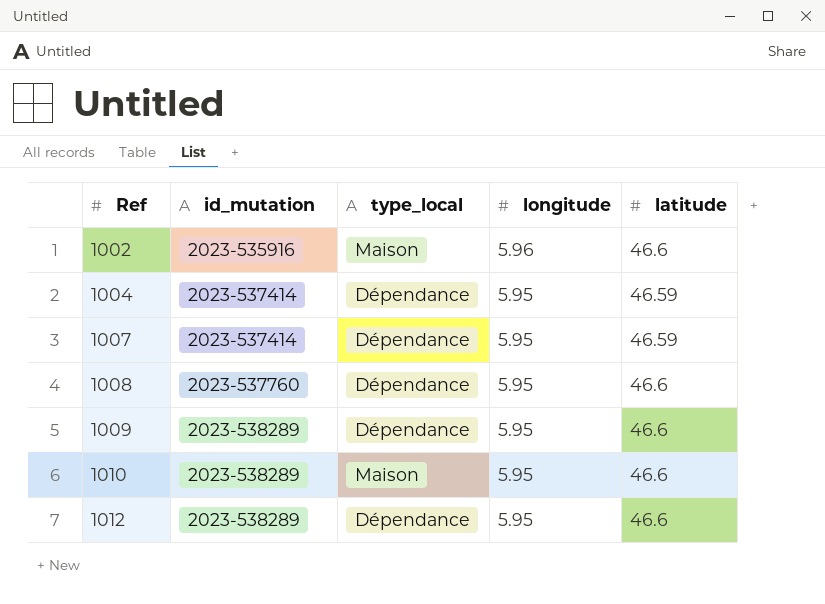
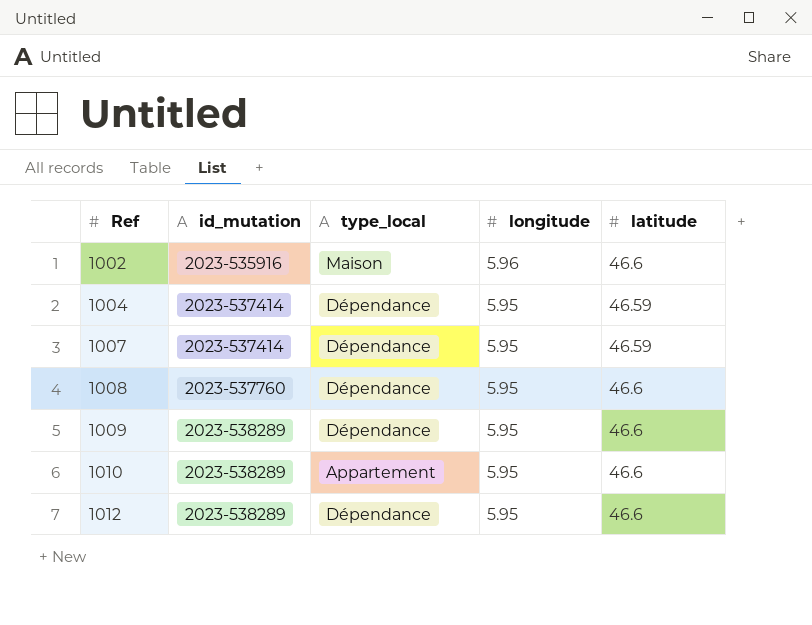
1010 | type_local: Maison -> Appartement

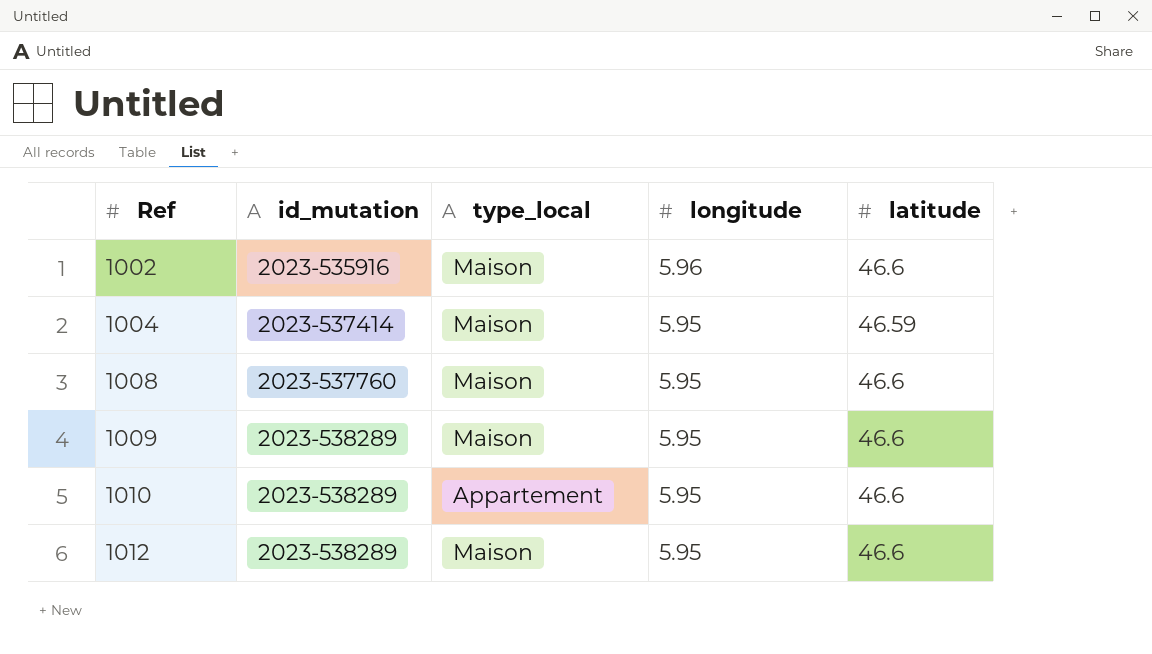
row 1007: 2023-537414 | Dépendance | 5.95 | 46.59 -> none
1004 | type_local: Dépendance -> Maison
1008 | type_local: Dépendance -> Maison
1009 | type_local: Dépendance -> Maison
1012 | type_local: Dépendance -> Maison

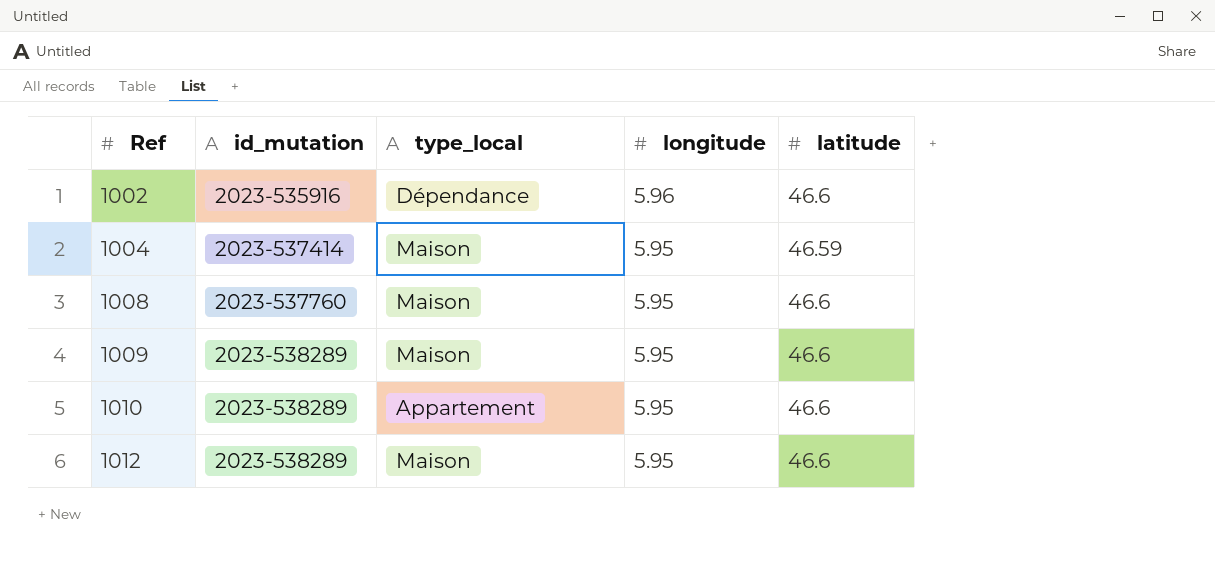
1002 | type_local: Maison -> Dépendance

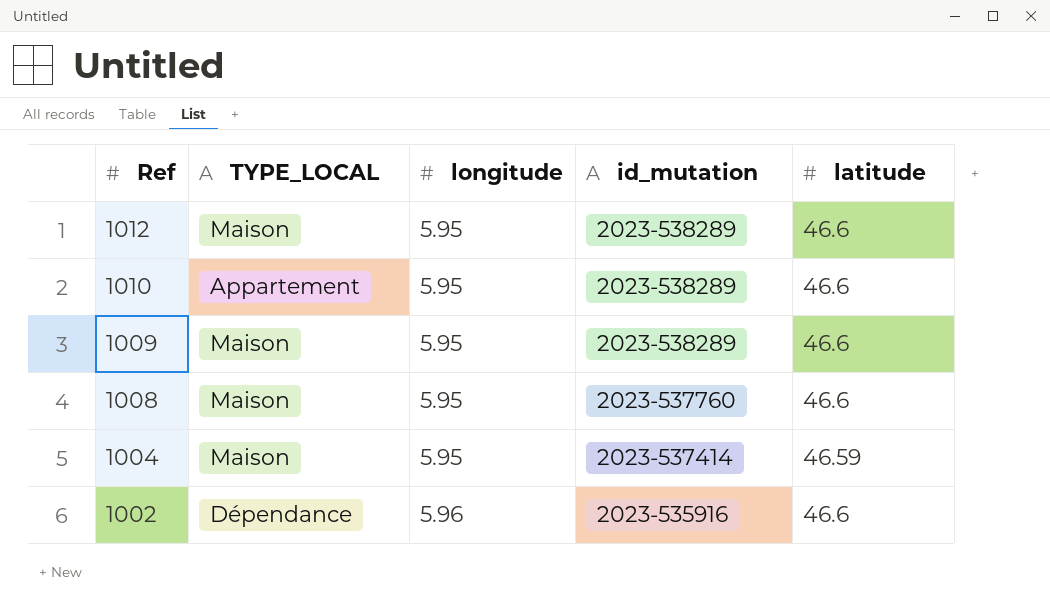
row order: Ref ascending -> Ref descending
column name: type_local -> TYPE_LOCAL
column id_mutation | position: 2 -> 4

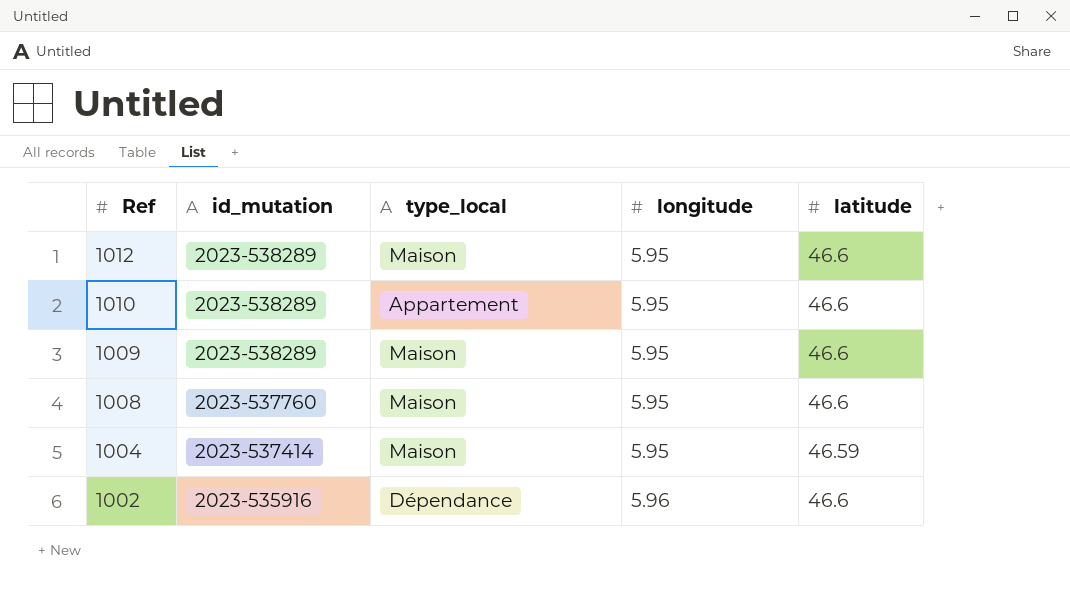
column id_mutation | position: 4 -> 2
column name: TYPE_LOCAL -> type_local

